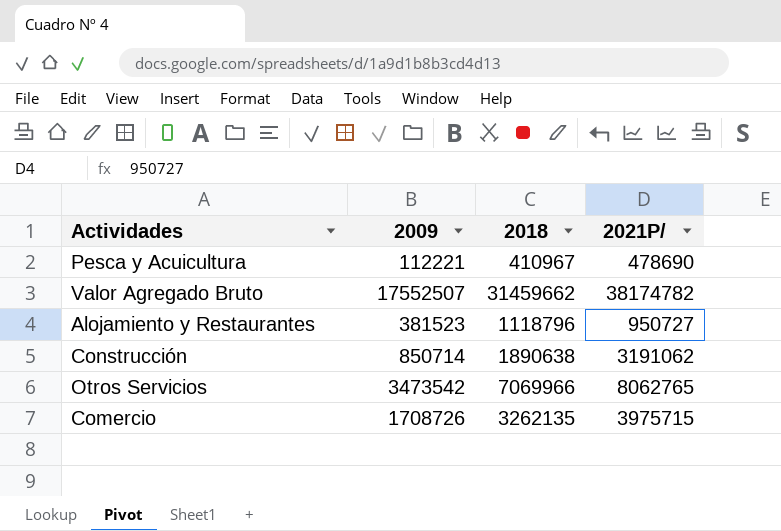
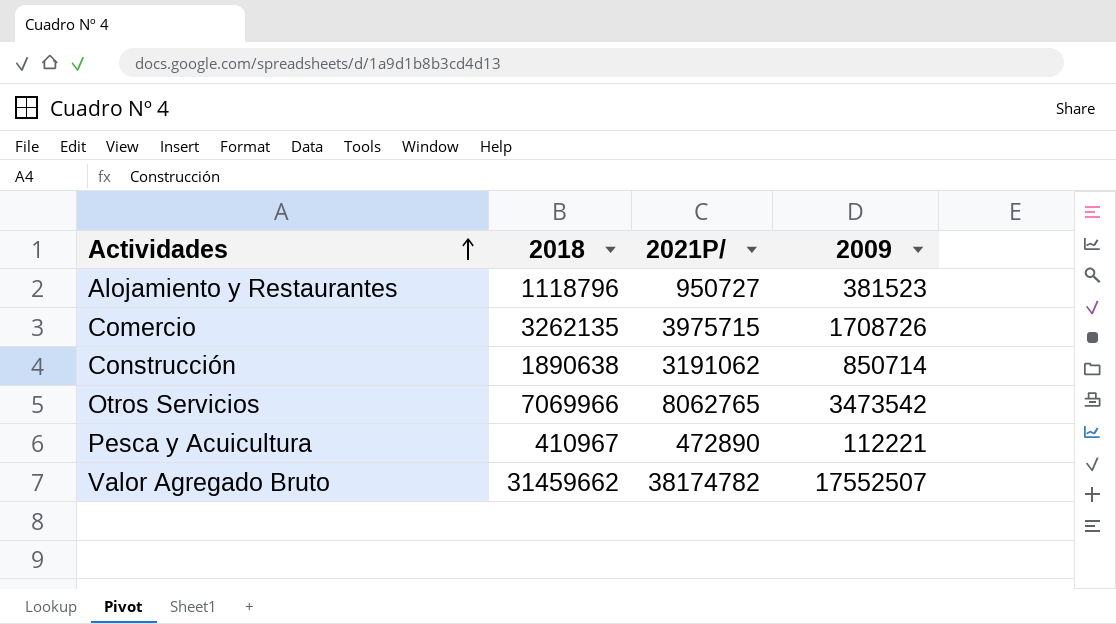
row order: none -> Actividades ascending
column 2009 | position: 2 -> 4
Pesca y Acuicultura | 2021P/: 478690 -> 472890

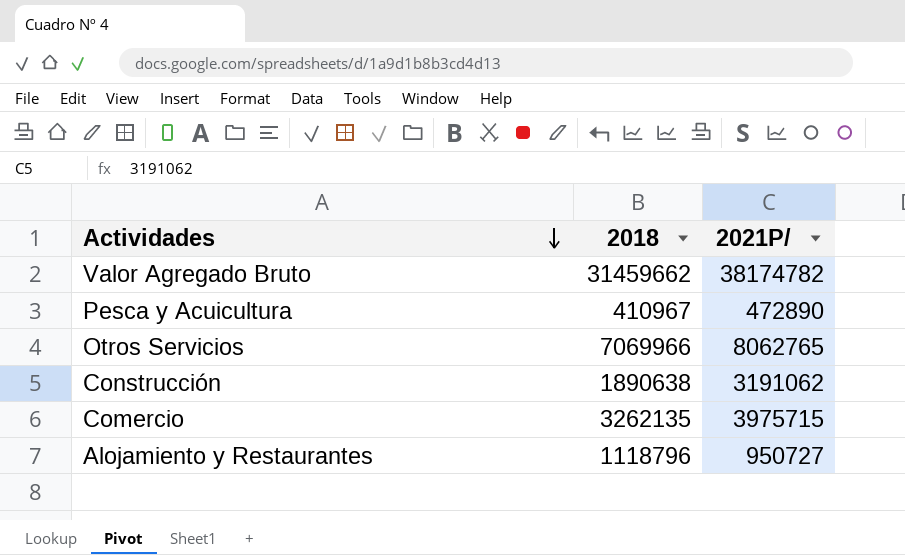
row order: Actividades ascending -> Actividades descending
column 2009 | position: 4 -> none

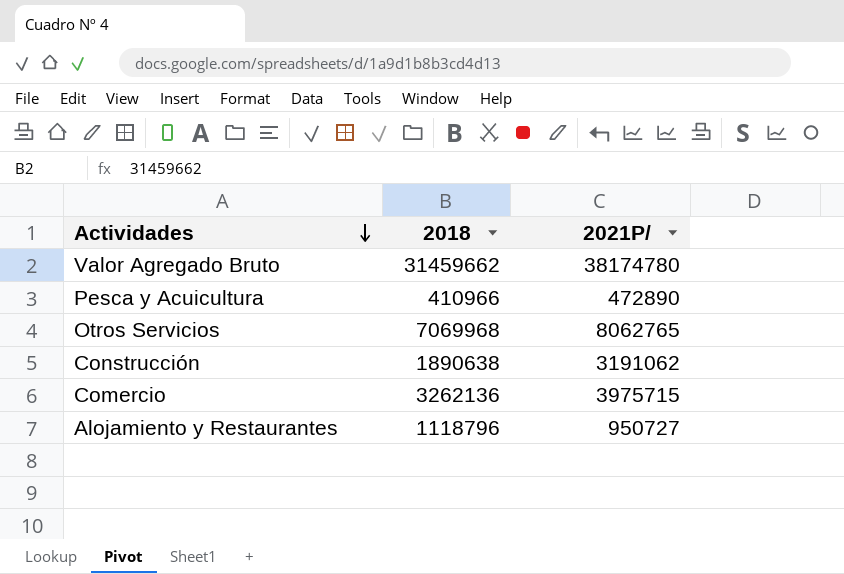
Valor Agregado Bruto | 2021P/: 38174782 -> 38174780
Pesca y Acuicultura | 2018: 410967 -> 410966
Otros Servicios | 2018: 7069966 -> 7069968
Comercio | 2018: 3262135 -> 3262136

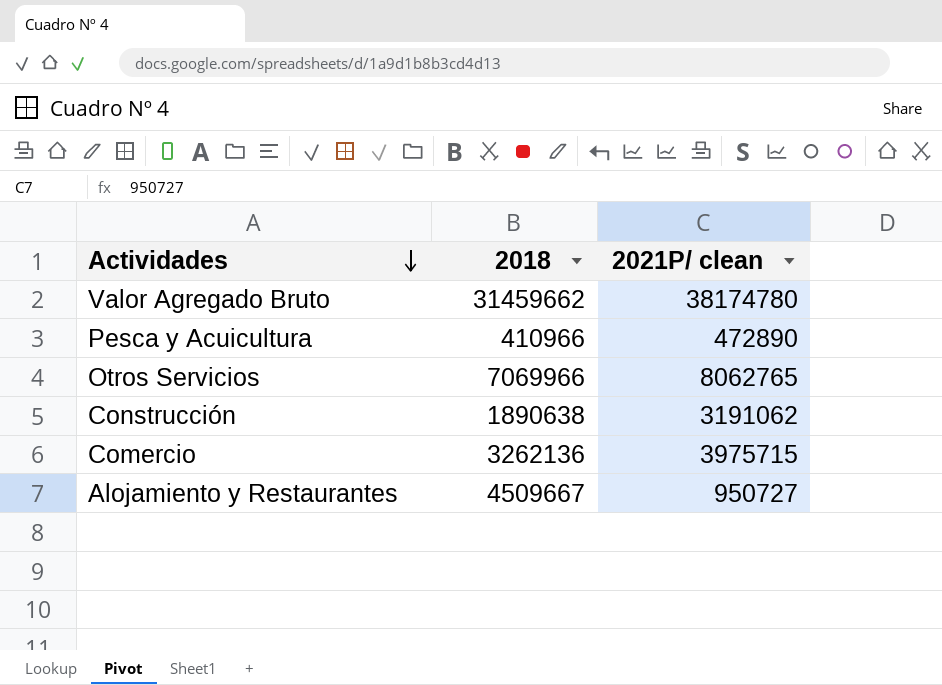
column name: 2021P/ -> 2021P/ clean
Otros Servicios | 2018: 7069968 -> 7069966
Alojamiento y Restaurantes | 2018: 1118796 -> 4509667

